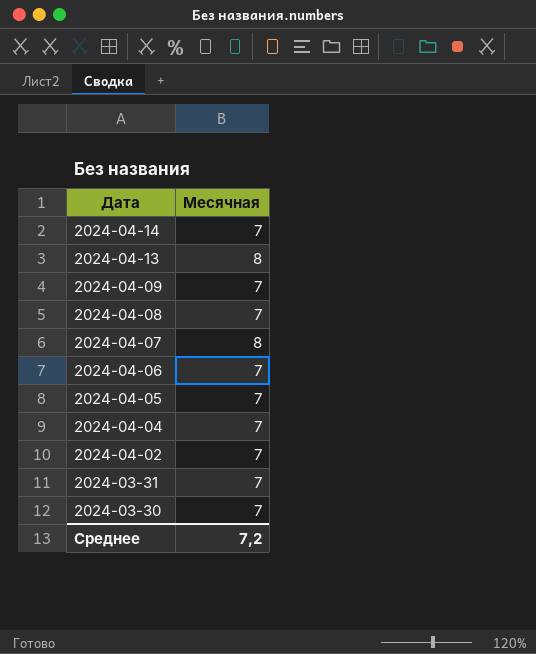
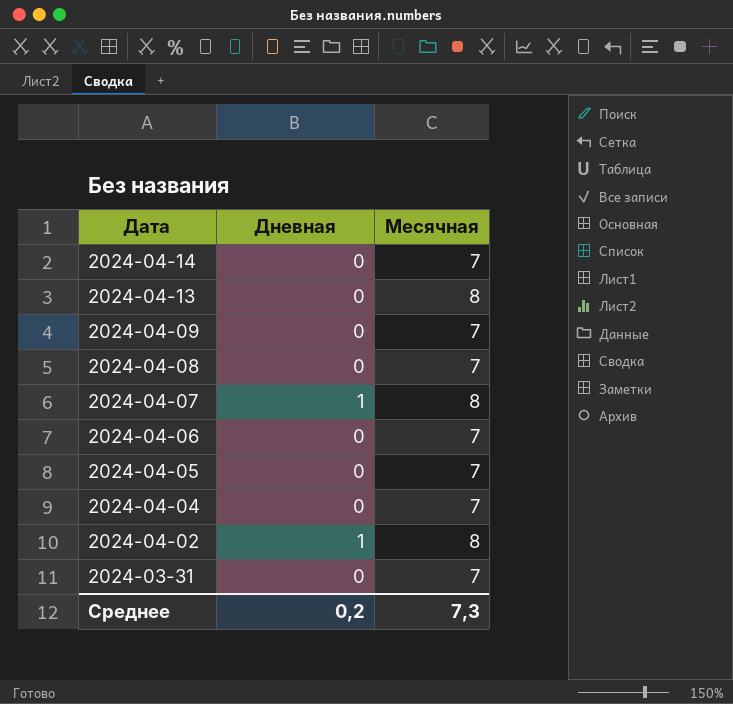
column Дневная | position: none -> 2
row 2024-03-30: 7 -> none
2024-04-02 | Месячная: 7 -> 8
Среднее | Месячная: 7,2 -> 7,3

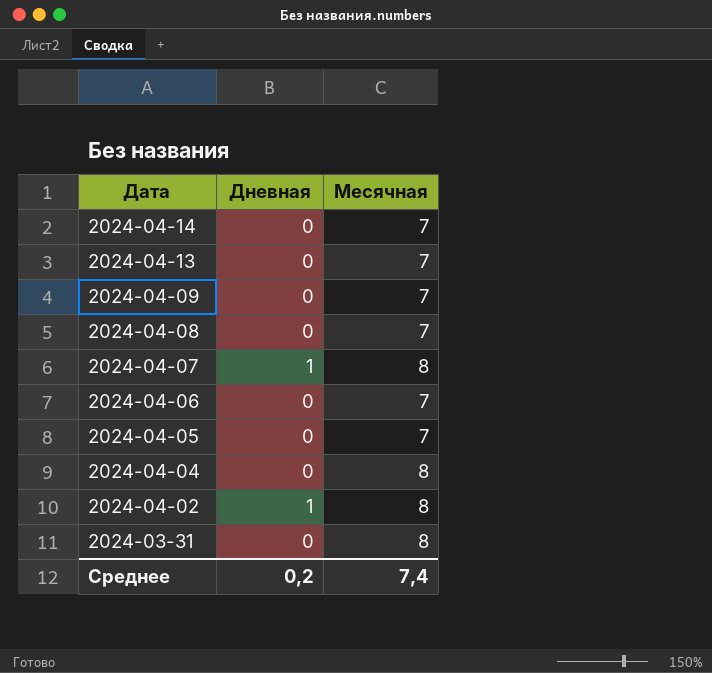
2024-04-13 | Месячная: 8 -> 7
2024-04-04 | Месячная: 7 -> 8
2024-03-31 | Месячная: 7 -> 8
Среднее | Месячная: 7,3 -> 7,4

